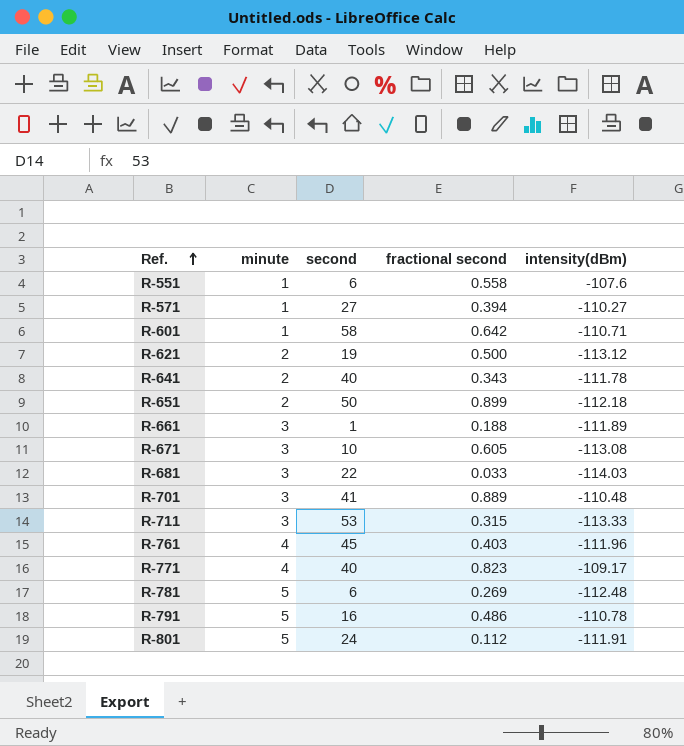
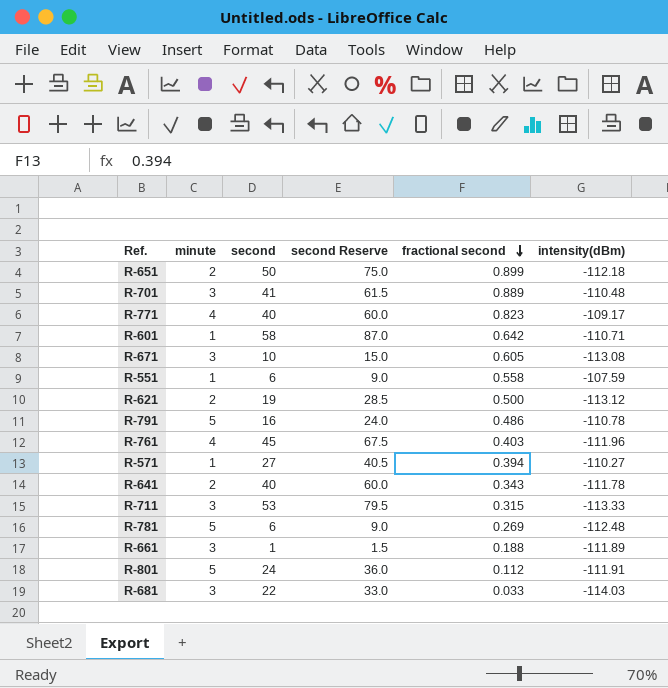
row order: Ref. ascending -> fractional second descending
column second Reserve | formula: none -> [second] * 1.5
R-551 | intensity(dBm): -107.6 -> -107.59

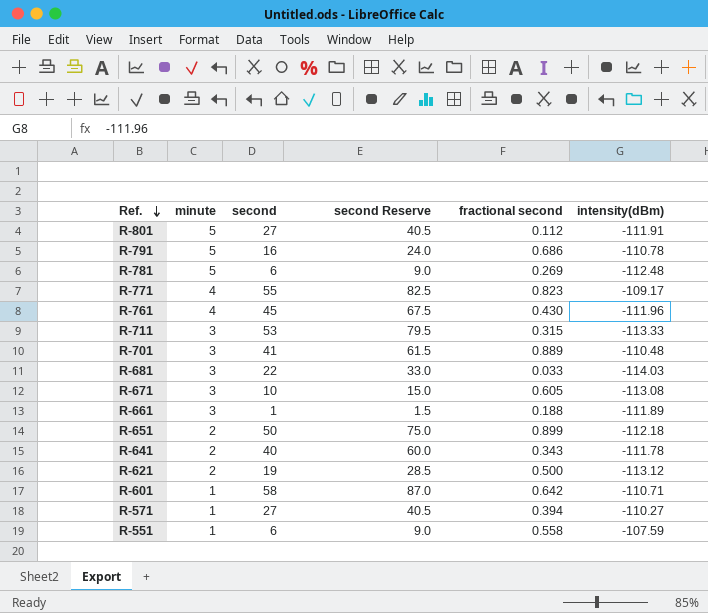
row order: fractional second descending -> Ref. descending
R-801 | second: 24 -> 27
R-801 | second Reserve: 36.0 -> 40.5
R-791 | fractional second: 0.486 -> 0.686
R-771 | second: 40 -> 55
R-771 | second Reserve: 60.0 -> 82.5
R-761 | fractional second: 0.403 -> 0.430

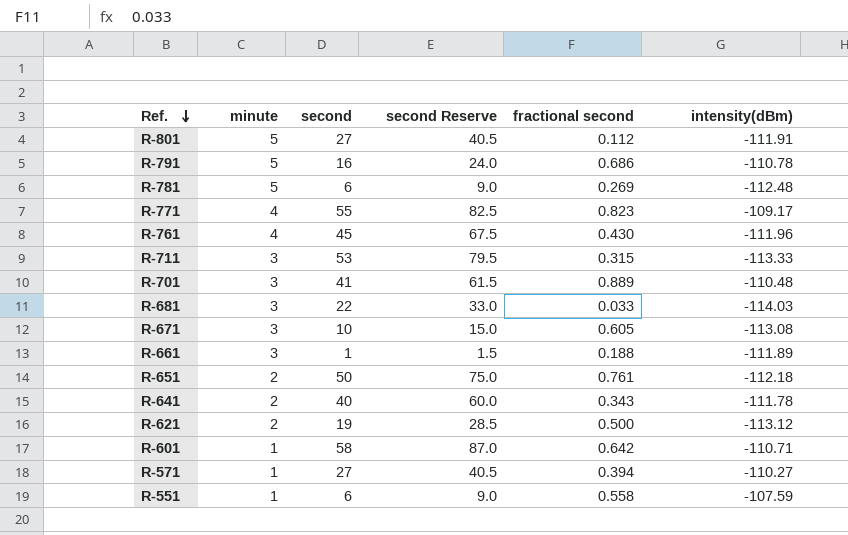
R-651 | fractional second: 0.899 -> 0.761

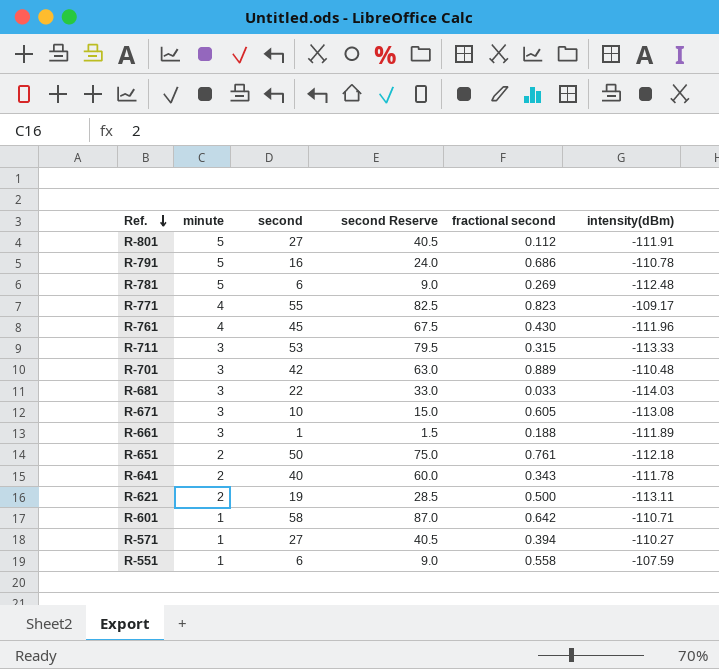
R-701 | second: 41 -> 42
R-701 | second Reserve: 61.5 -> 63.0
R-621 | intensity(dBm): -113.12 -> -113.11

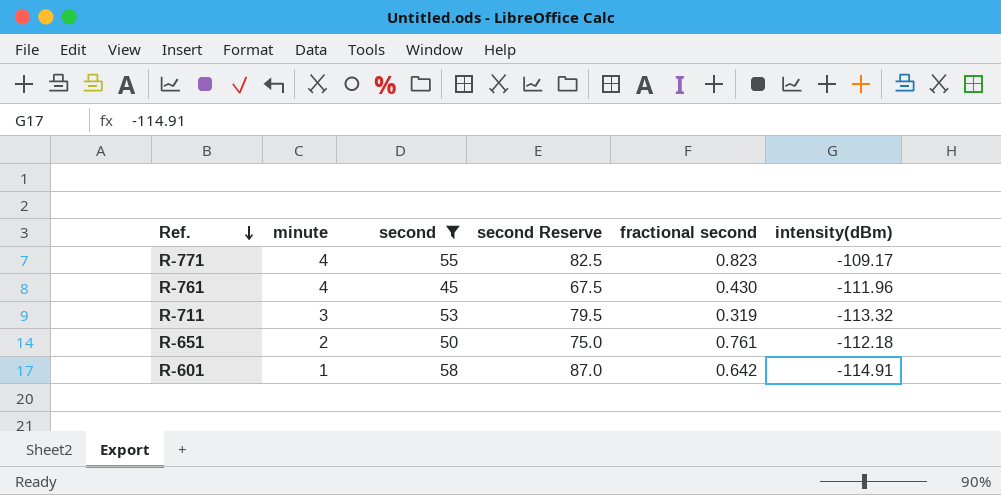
filter: none -> second >= 45
R-711 | fractional second: 0.315 -> 0.319
R-711 | intensity(dBm): -113.33 -> -113.32
R-601 | intensity(dBm): -110.71 -> -114.91

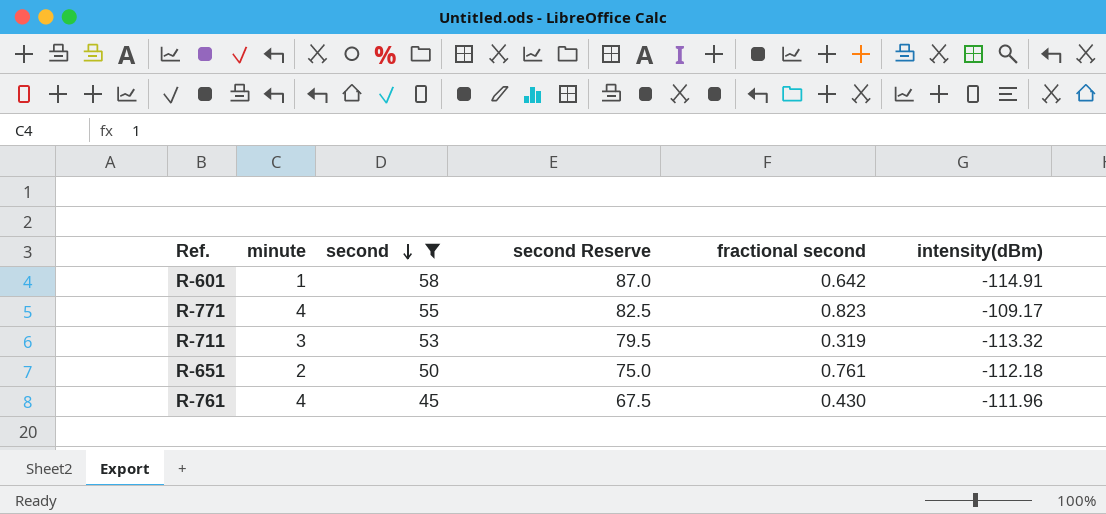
row order: Ref. descending -> second descending

